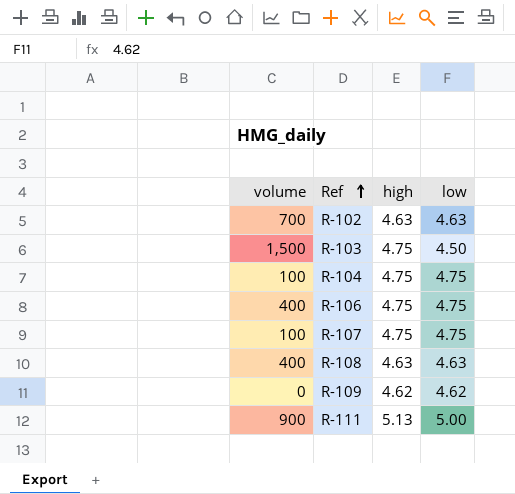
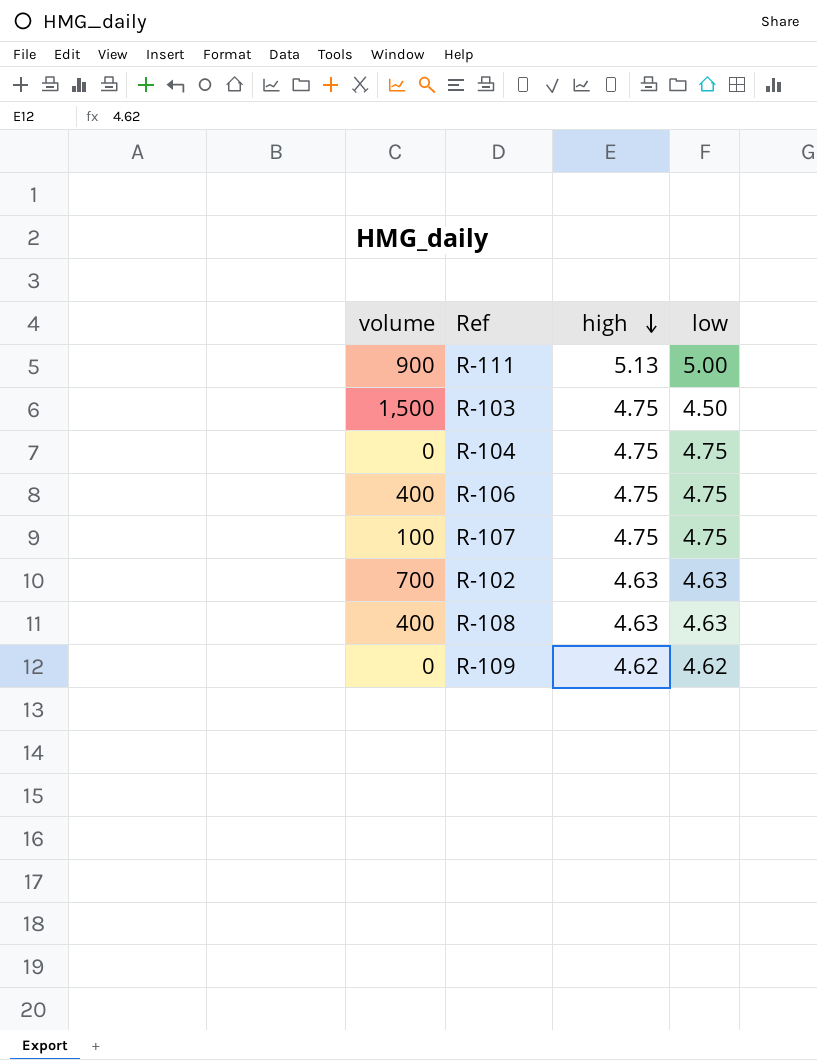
row order: Ref ascending -> high descending
R-104 | volume: 100 -> 0

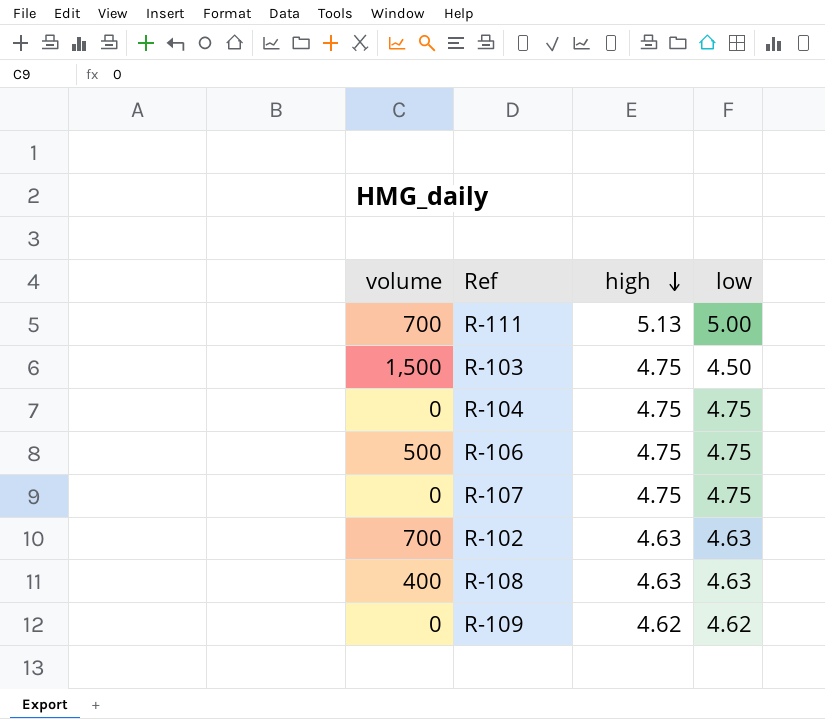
R-111 | volume: 900 -> 700
R-106 | volume: 400 -> 500
R-107 | volume: 100 -> 0

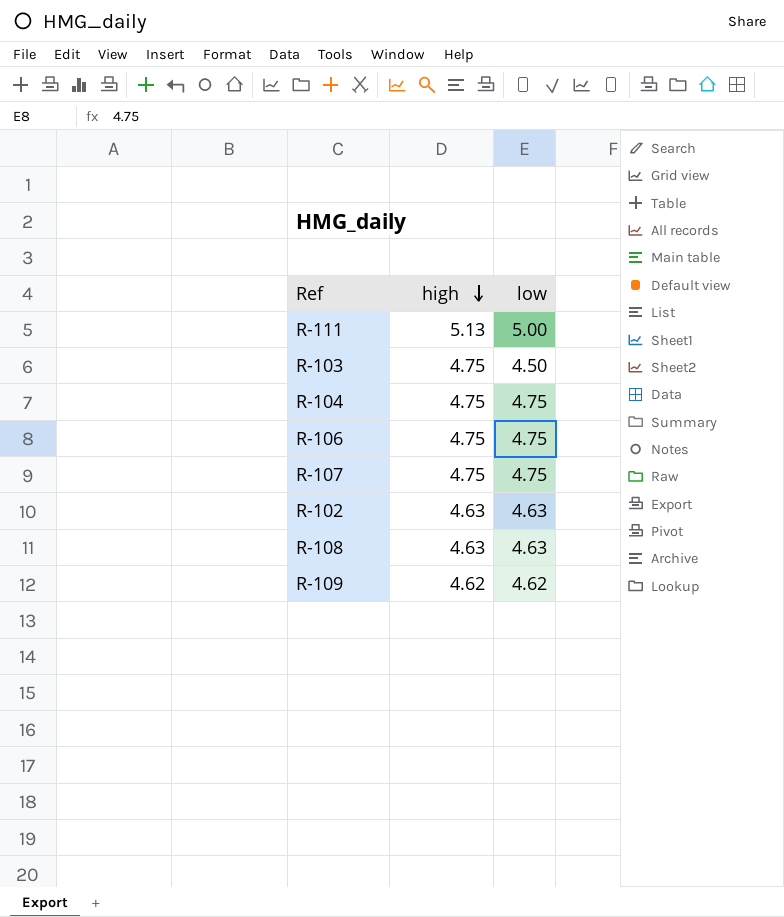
column volume | position: 1 -> none

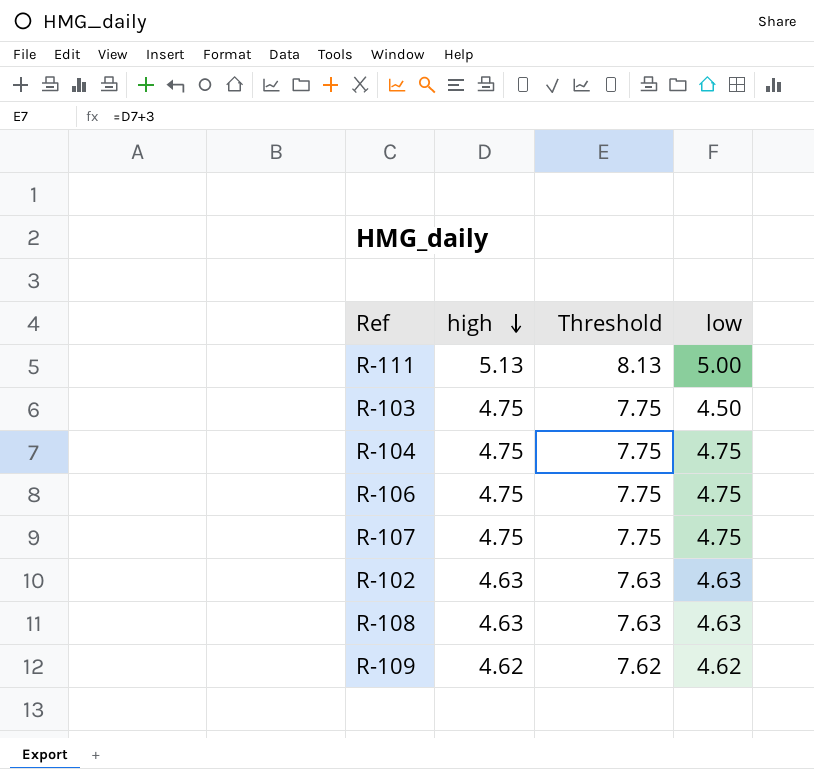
column Threshold | formula: none -> [high] + 3

